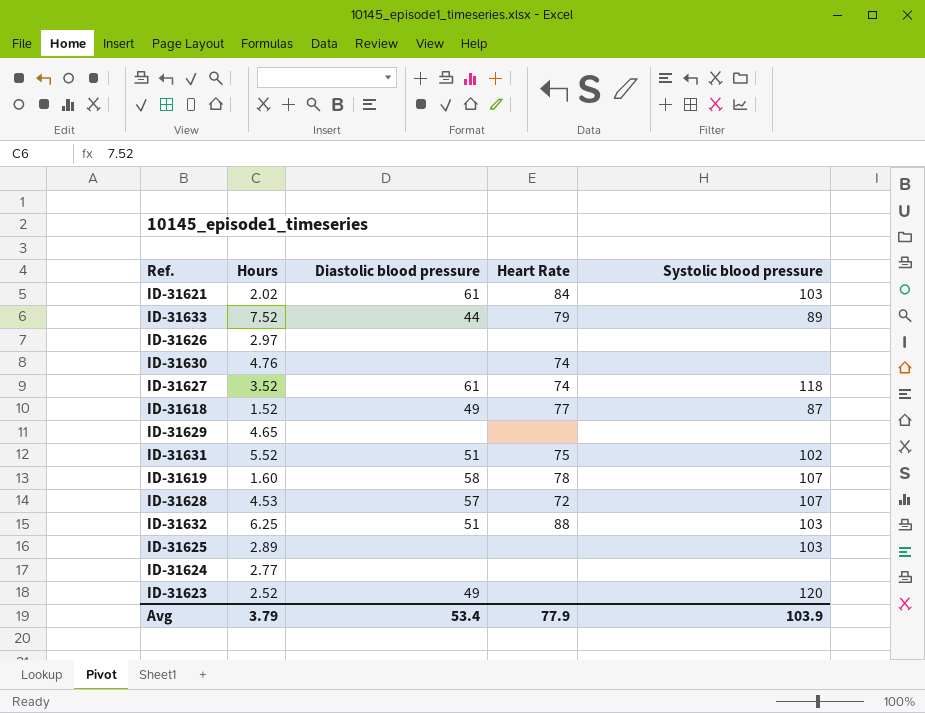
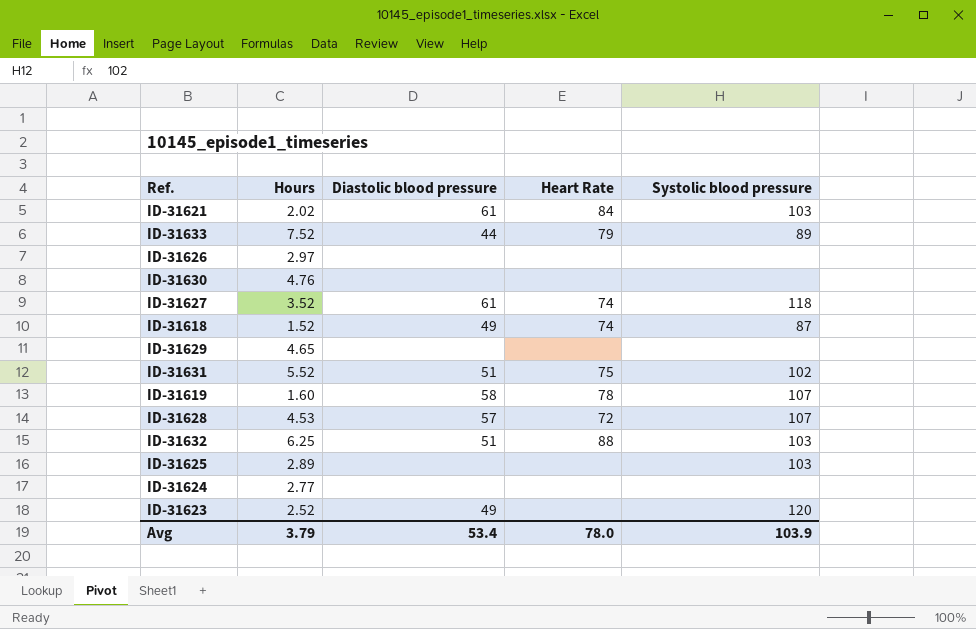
ID-31630 | Heart Rate: 74 -> none
ID-31618 | Heart Rate: 77 -> 74
Avg | Heart Rate: 77.9 -> 78.0

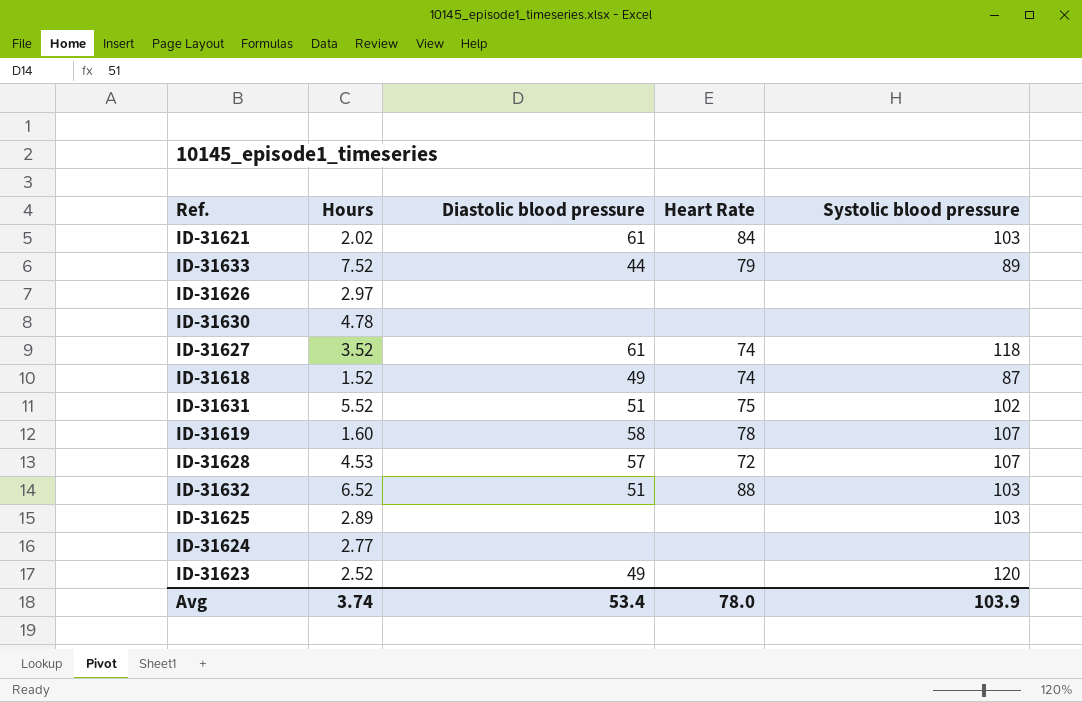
row ID-31629: 4.65 | none | none | none -> none
ID-31630 | Hours: 4.76 -> 4.78
ID-31632 | Hours: 6.25 -> 6.52
Avg | Hours: 3.79 -> 3.74

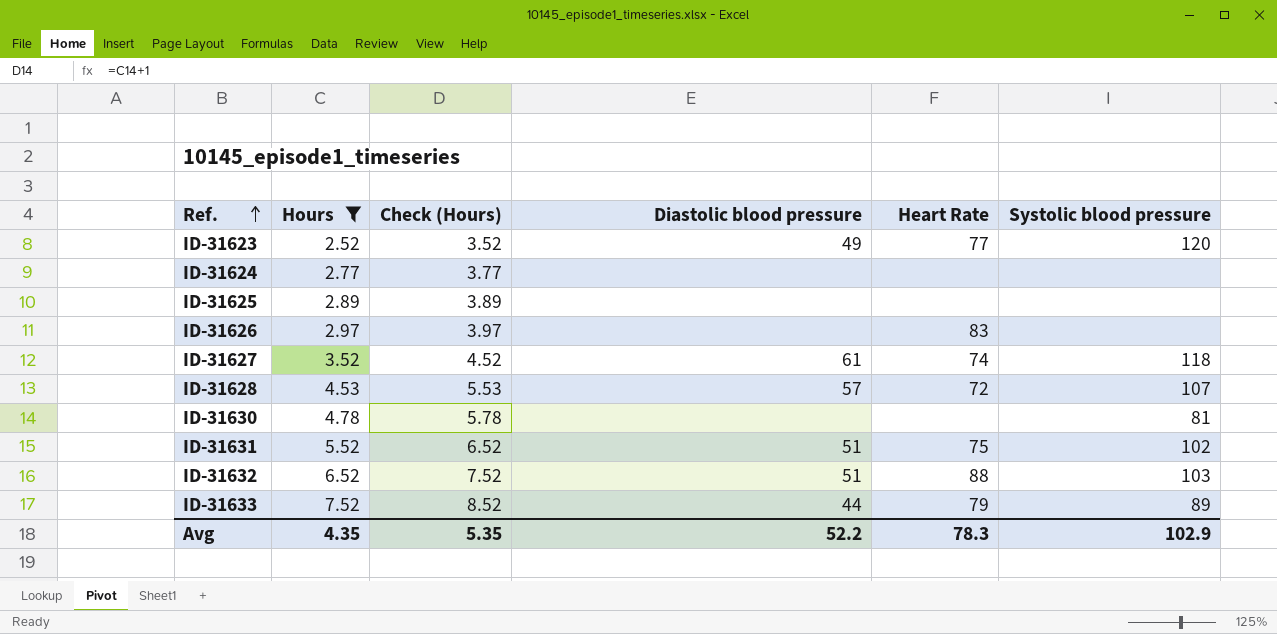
filter: none -> Hours >= 2.52
row order: none -> Ref. ascending
column Check (Hours) | formula: none -> [Hours] + 1
ID-31623 | Heart Rate: none -> 77
ID-31625 | Systolic blood pressure: 103 -> none
ID-31626 | Heart Rate: none -> 83
ID-31630 | Systolic blood pressure: none -> 81
Avg | Hours: 3.74 -> 4.35
Avg | Diastolic blood pressure: 53.4 -> 52.2
Avg | Heart Rate: 78.0 -> 78.3
Avg | Systolic blood pressure: 103.9 -> 102.9

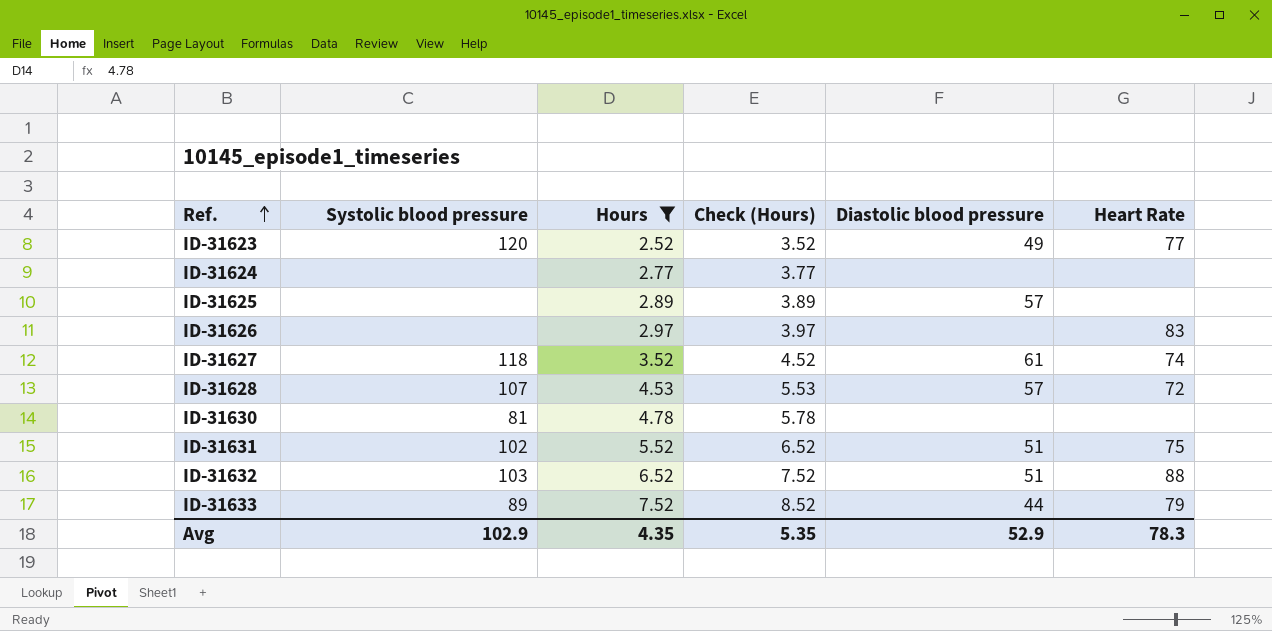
column Systolic blood pressure | position: 6 -> 2
ID-31625 | Diastolic blood pressure: none -> 57
Avg | Diastolic blood pressure: 52.2 -> 52.9

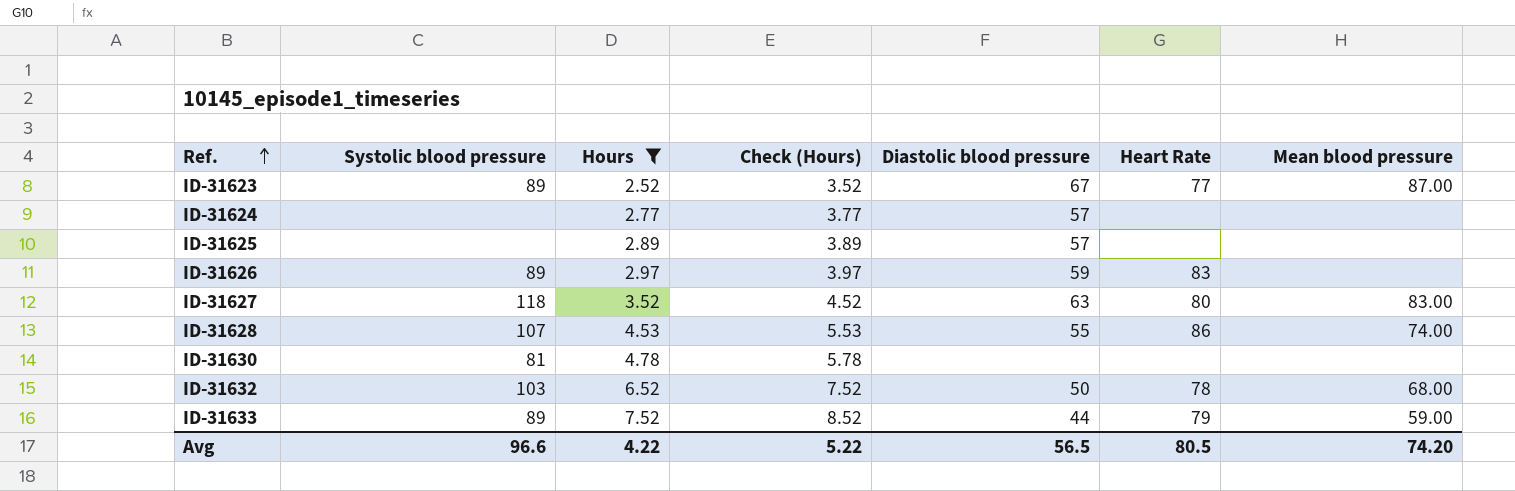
column Mean blood pressure | position: none -> 7
row ID-31631: 102 | 5.52 | 6.52 | 51 | 75 -> none
ID-31623 | Systolic blood pressure: 120 -> 89
ID-31623 | Diastolic blood pressure: 49 -> 67
ID-31624 | Diastolic blood pressure: none -> 57
ID-31626 | Systolic blood pressure: none -> 89
ID-31626 | Diastolic blood pressure: none -> 59
ID-31627 | Diastolic blood pressure: 61 -> 63
ID-31627 | Heart Rate: 74 -> 80
ID-31628 | Diastolic blood pressure: 57 -> 55
ID-31628 | Heart Rate: 72 -> 86
ID-31632 | Diastolic blood pressure: 51 -> 50
ID-31632 | Heart Rate: 88 -> 78
Avg | Systolic blood pressure: 102.9 -> 96.6
Avg | Hours: 4.35 -> 4.22
Avg | Check (Hours): 5.35 -> 5.22
Avg | Diastolic blood pressure: 52.9 -> 56.5
Avg | Heart Rate: 78.3 -> 80.5

